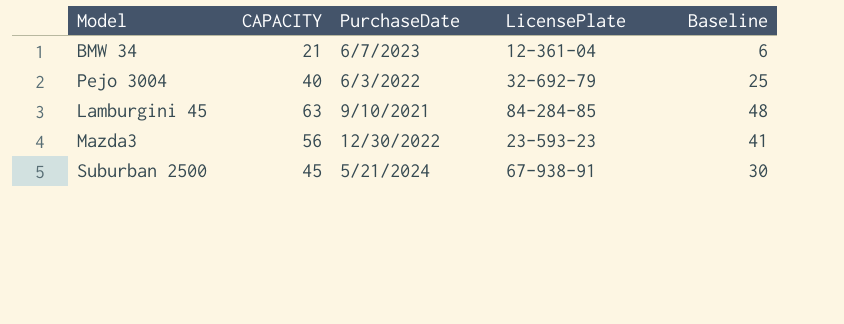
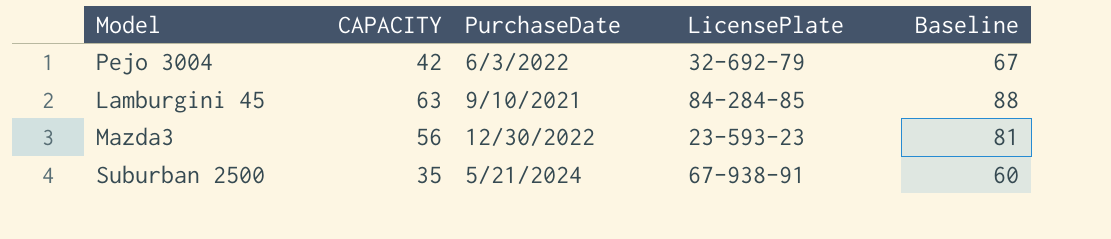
column Baseline | formula: [CAPACITY] - 15 -> [CAPACITY] + 25
row BMW 34: 21 | 6/7/2023 | 12-361-04 | 6 -> none
Pejo 3004 | CAPACITY: 40 -> 42
Suburban 2500 | CAPACITY: 45 -> 35

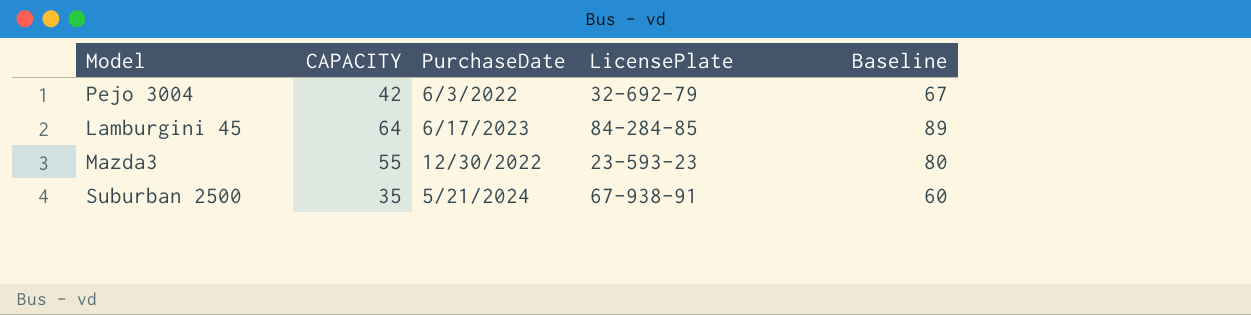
Lamburgini 45 | CAPACITY: 63 -> 64
Lamburgini 45 | PurchaseDate: 9/10/2021 -> 6/17/2023
Lamburgini 45 | Baseline: 88 -> 89
Mazda3 | CAPACITY: 56 -> 55
Mazda3 | Baseline: 81 -> 80

